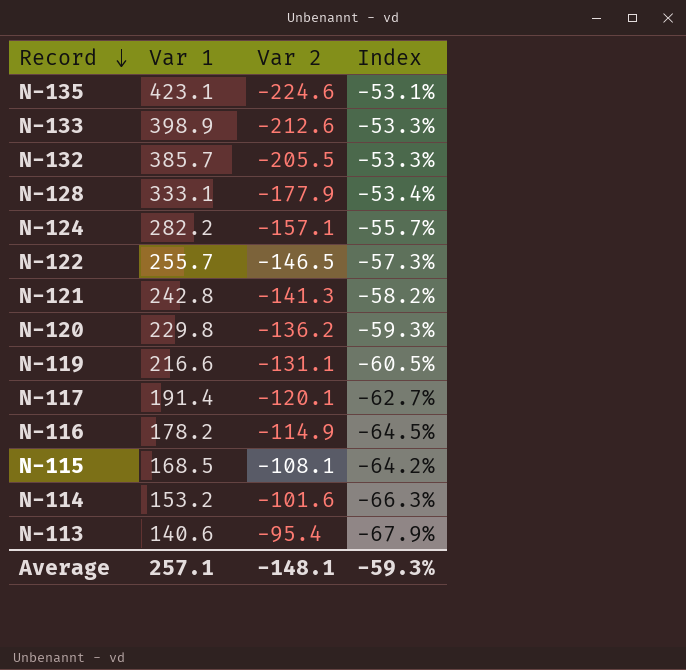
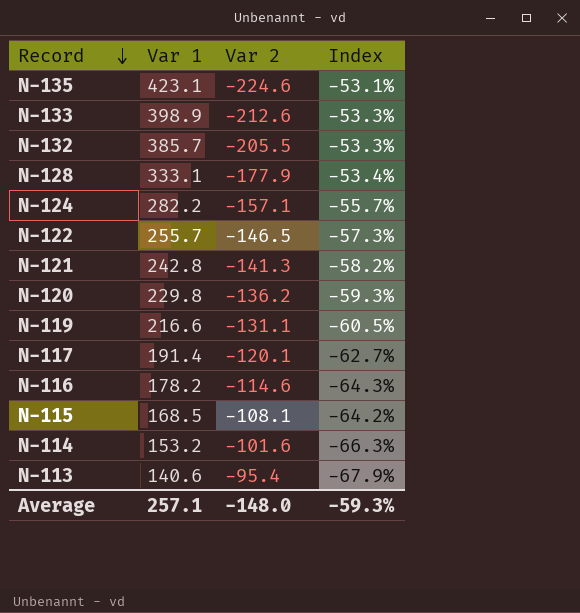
N-116 | Var 2: -114.9 -> -114.6
N-116 | Index: -64.5% -> -64.3%
Average | Var 2: -148.1 -> -148.0

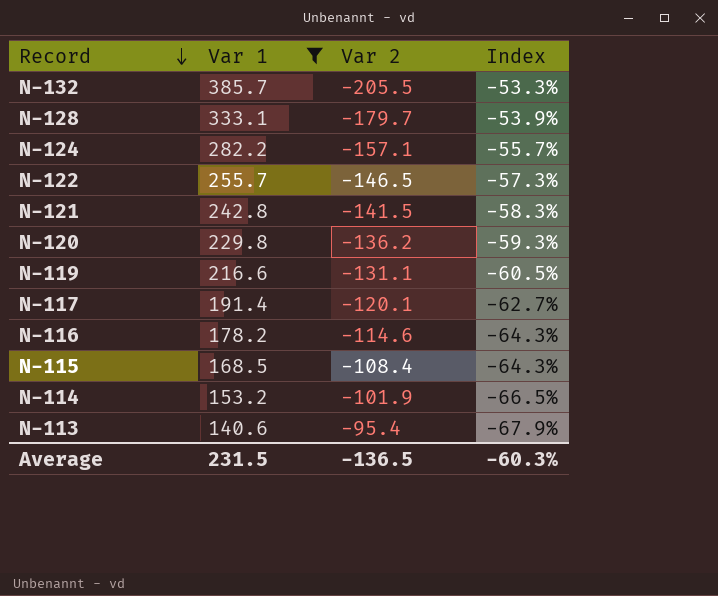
filter: none -> Var 1 <= 385.7
N-128 | Var 2: -177.9 -> -179.7
N-128 | Index: -53.4% -> -53.9%
N-121 | Var 2: -141.3 -> -141.5
N-121 | Index: -58.2% -> -58.3%
N-115 | Var 2: -108.1 -> -108.4
N-115 | Index: -64.2% -> -64.3%
N-114 | Var 2: -101.6 -> -101.9
N-114 | Index: -66.3% -> -66.5%
Average | Var 1: 257.1 -> 231.5
Average | Var 2: -148.0 -> -136.5
Average | Index: -59.3% -> -60.3%

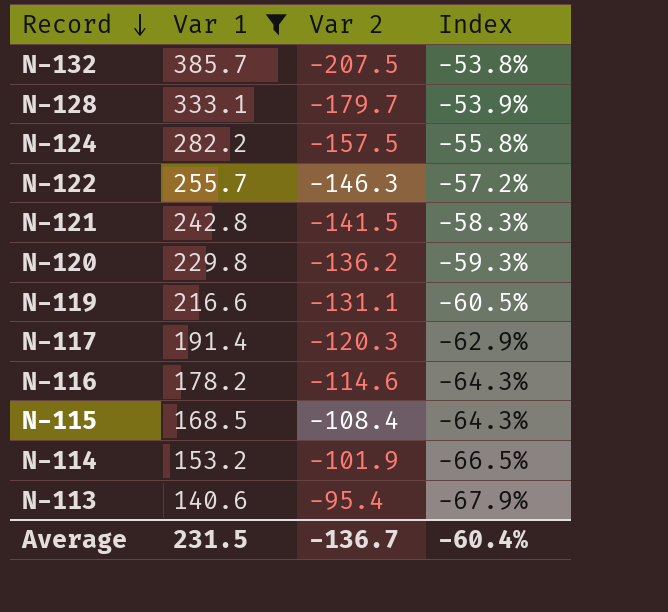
N-132 | Var 2: -205.5 -> -207.5
N-132 | Index: -53.3% -> -53.8%
N-124 | Var 2: -157.1 -> -157.5
N-124 | Index: -55.7% -> -55.8%
N-122 | Var 2: -146.5 -> -146.3
N-122 | Index: -57.3% -> -57.2%
N-117 | Var 2: -120.1 -> -120.3
N-117 | Index: -62.7% -> -62.9%
Average | Var 2: -136.5 -> -136.7
Average | Index: -60.3% -> -60.4%

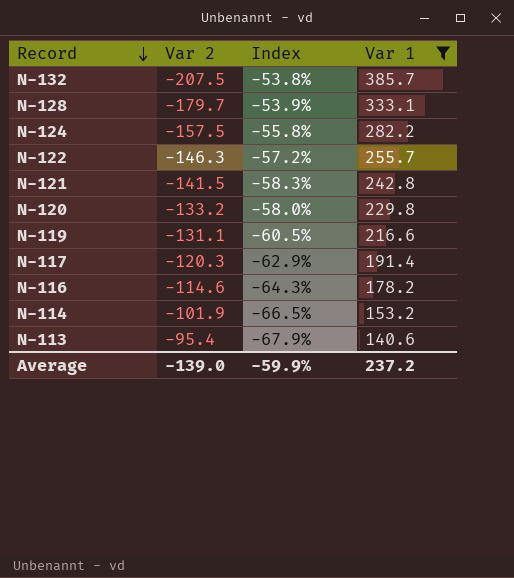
column Var 1 | position: 2 -> 4
row N-115: 168.5 | -108.4 | -64.3% -> none
N-120 | Var 2: -136.2 -> -133.2
N-120 | Index: -59.3% -> -58.0%
Average | Var 2: -136.7 -> -139.0
Average | Index: -60.4% -> -59.9%
Average | Var 1: 231.5 -> 237.2

